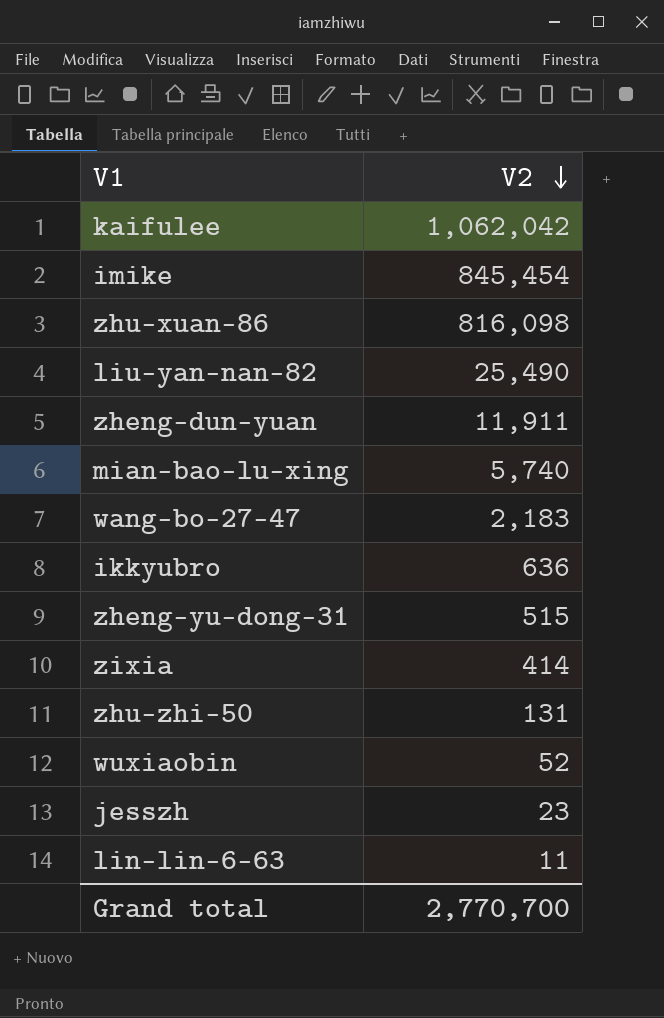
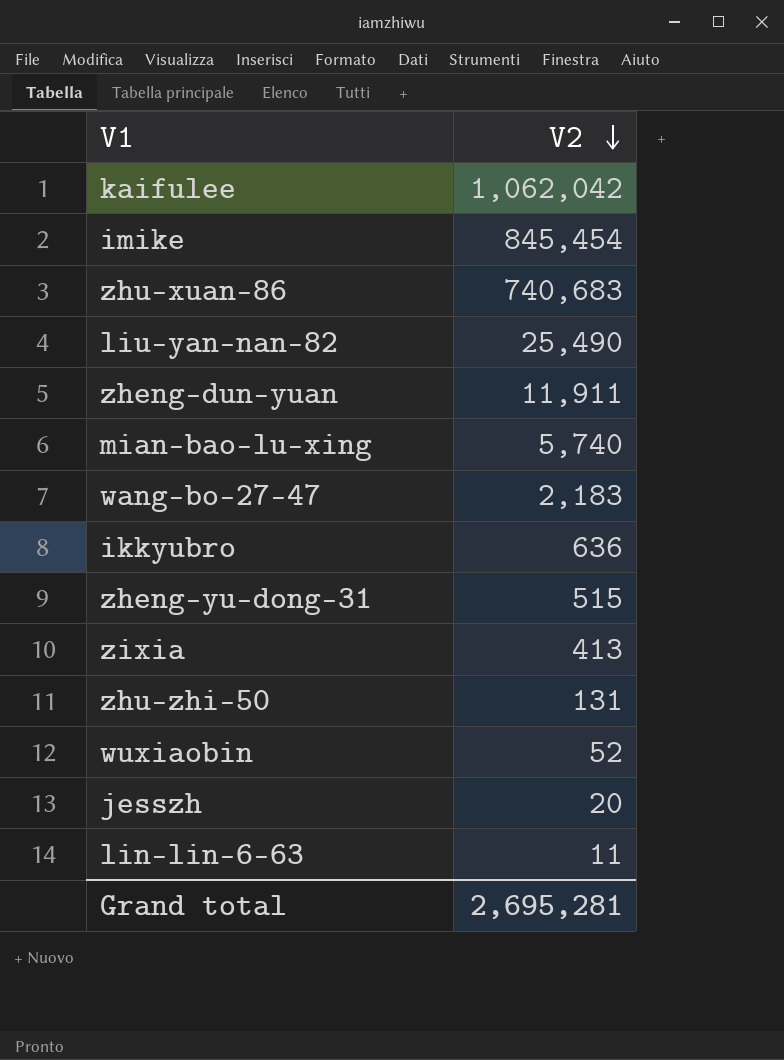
zhu-xuan-86 | V2: 816,098 -> 740,683
zixia | V2: 414 -> 413
jesszh | V2: 23 -> 20
Grand total | V2: 2,770,700 -> 2,695,281

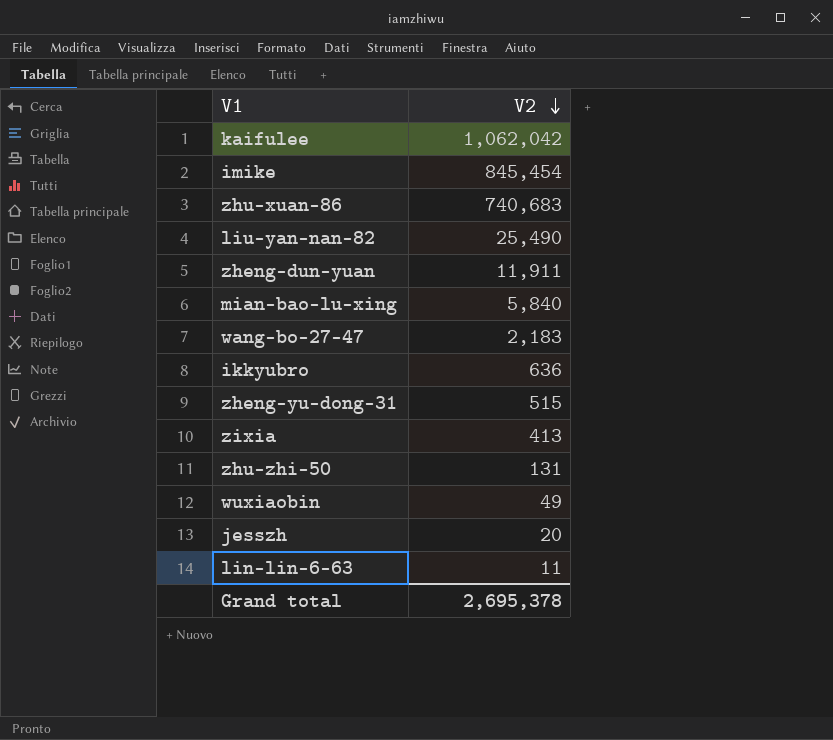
mian-bao-lu-xing | V2: 5,740 -> 5,840
wuxiaobin | V2: 52 -> 49
Grand total | V2: 2,695,281 -> 2,695,378

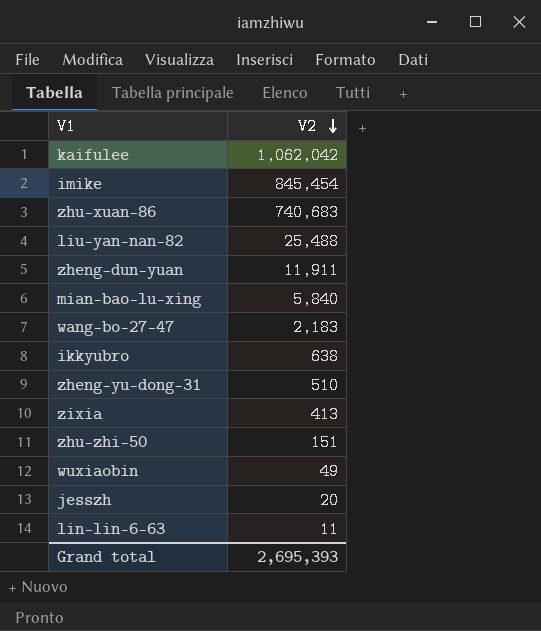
liu-yan-nan-82 | V2: 25,490 -> 25,488
ikkyubro | V2: 636 -> 638
zheng-yu-dong-31 | V2: 515 -> 510
zhu-zhi-50 | V2: 131 -> 151
Grand total | V2: 2,695,378 -> 2,695,393

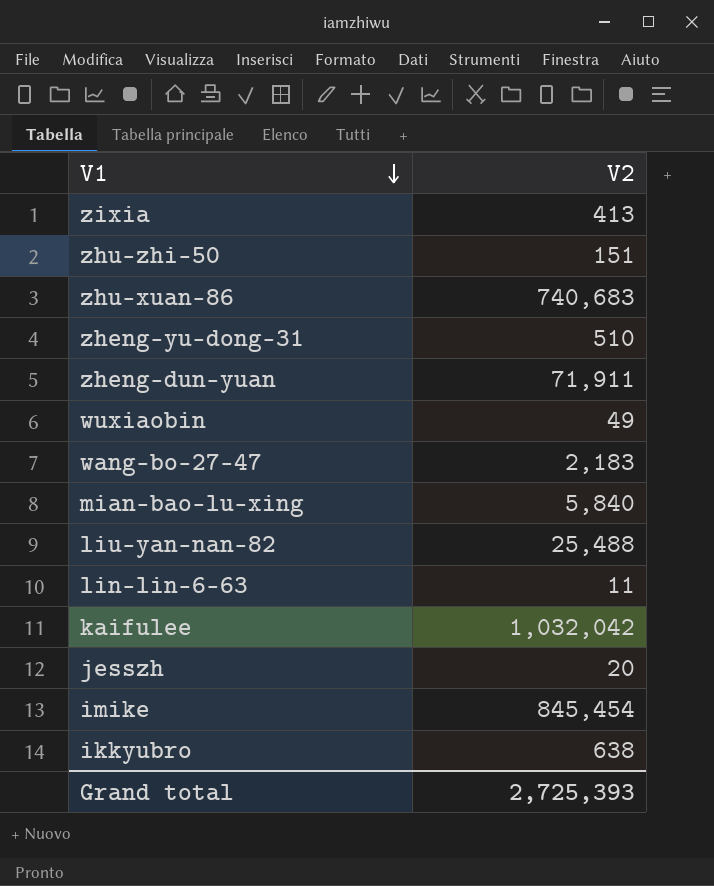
row order: V2 descending -> V1 descending
zheng-dun-yuan | V2: 11,911 -> 71,911
kaifulee | V2: 1,062,042 -> 1,032,042
Grand total | V2: 2,695,393 -> 2,725,393

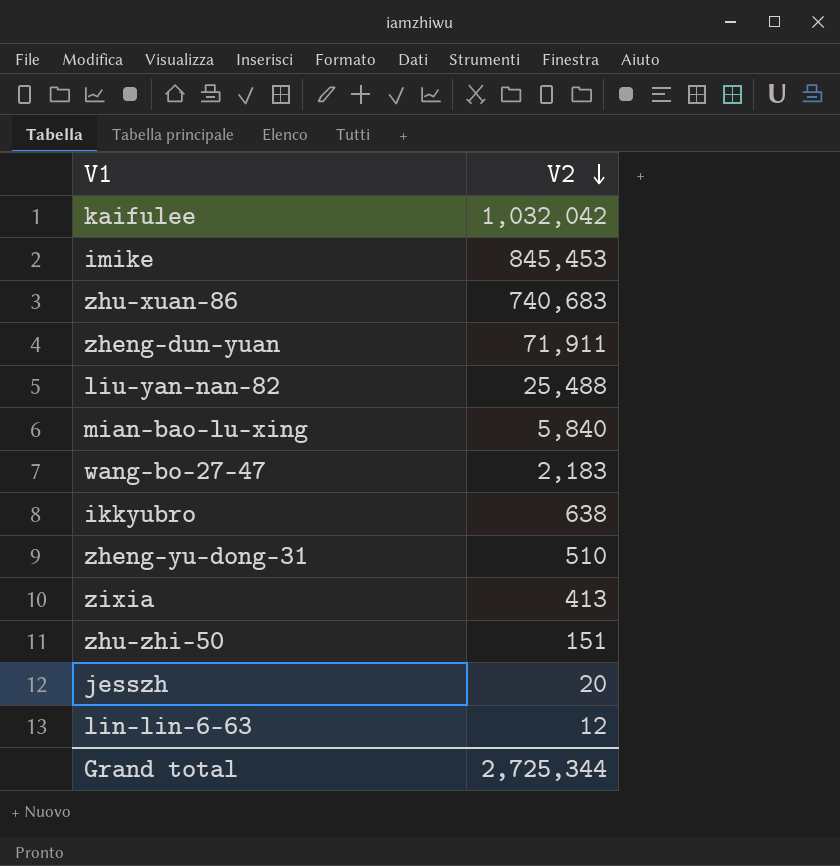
row order: V1 descending -> V2 descending
row wuxiaobin: 49 -> none
imike | V2: 845,454 -> 845,453
lin-lin-6-63 | V2: 11 -> 12
Grand total | V2: 2,725,393 -> 2,725,344

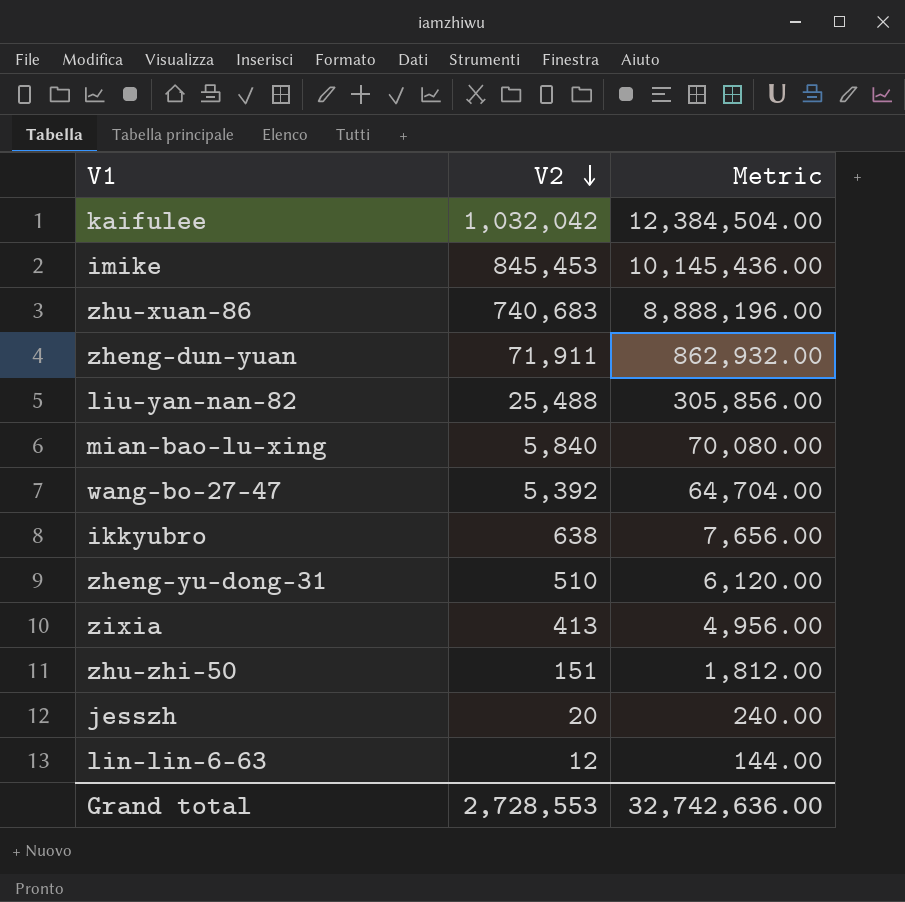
column Metric | formula: none -> [V2] * 12
wang-bo-27-47 | V2: 2,183 -> 5,392
Grand total | V2: 2,725,344 -> 2,728,553

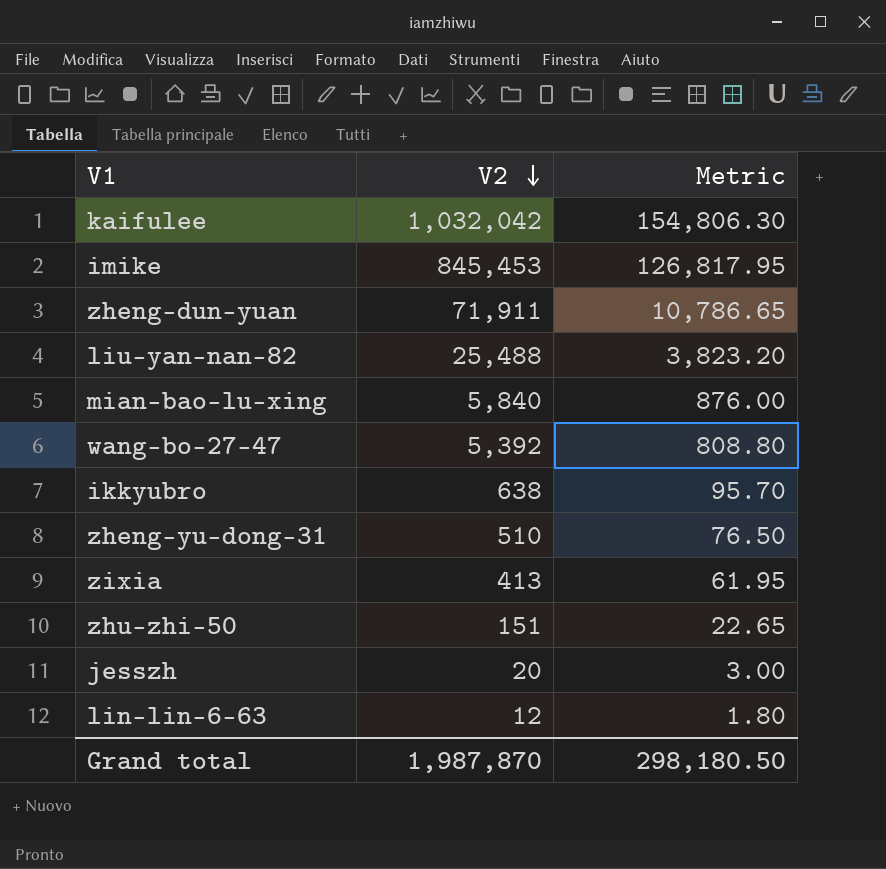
column Metric | formula: [V2] * 12 -> [V2] * 0.15
row zhu-xuan-86: 740,683 | 8,888,196.00 -> none
Grand total | V2: 2,728,553 -> 1,987,870
Grand total | Metric: 32,742,636.00 -> 298,180.50

